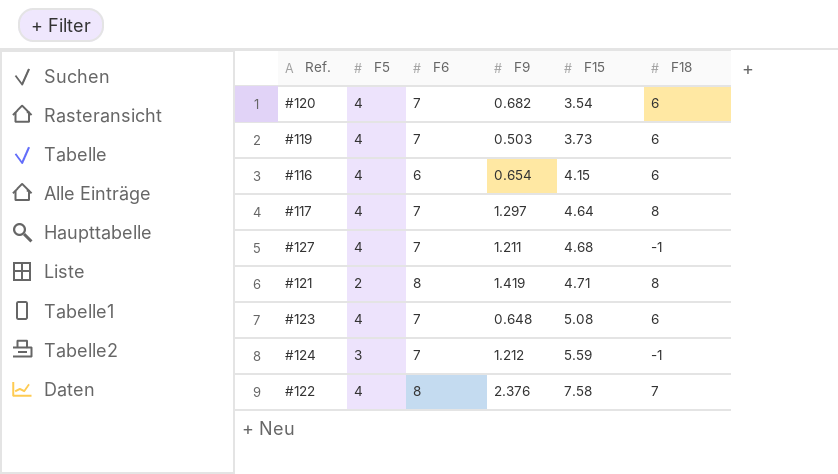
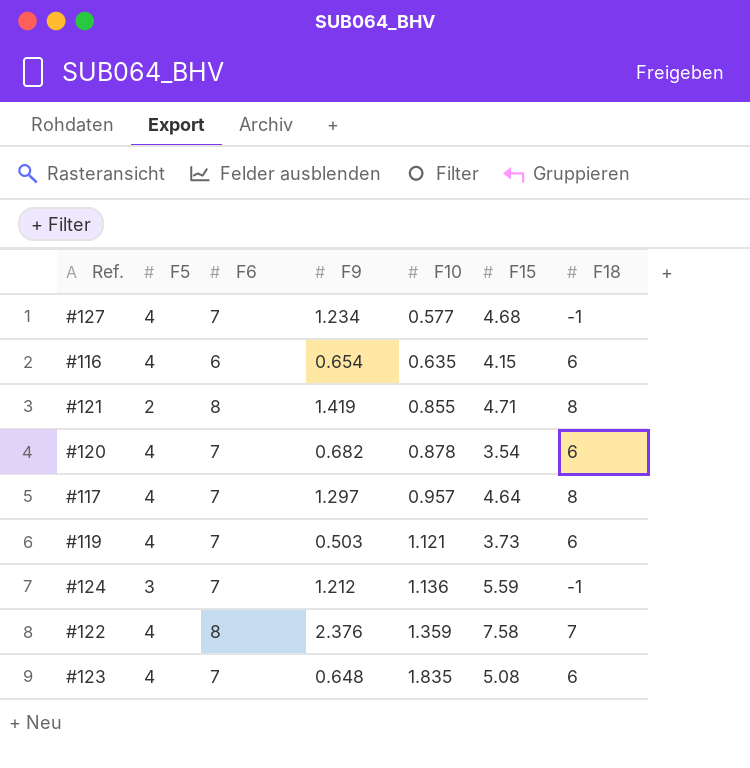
row order: F15 ascending -> F10 ascending
column F10 | position: none -> 5
#127 | F9: 1.211 -> 1.234

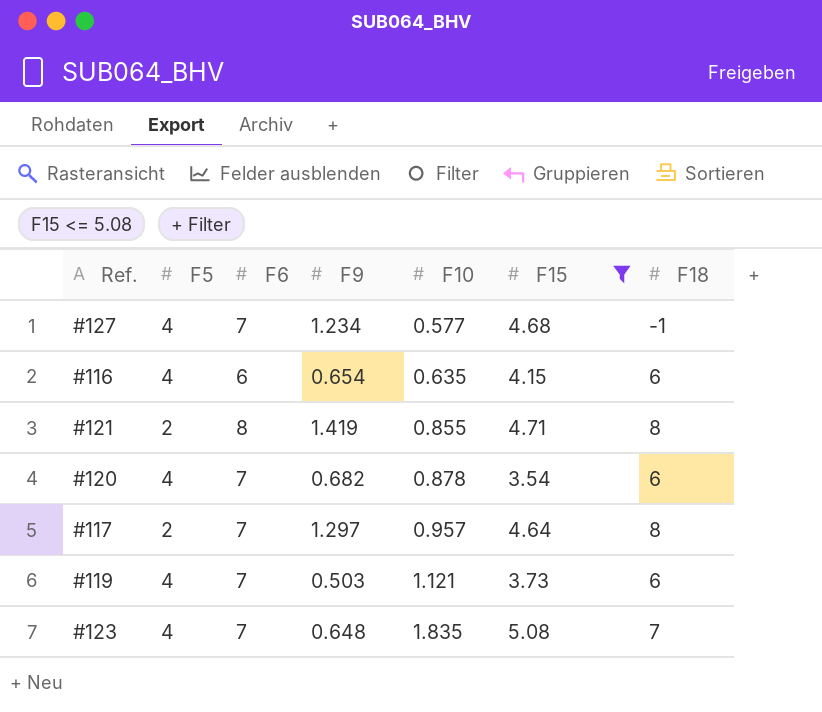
filter: none -> F15 <= 5.08
#117 | F5: 4 -> 2
#123 | F18: 6 -> 7

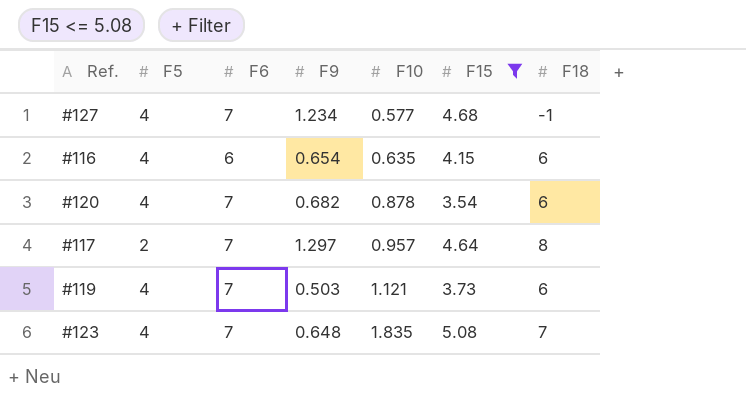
row #121: 2 | 8 | 1.419 | 0.855 | 4.71 | 8 -> none

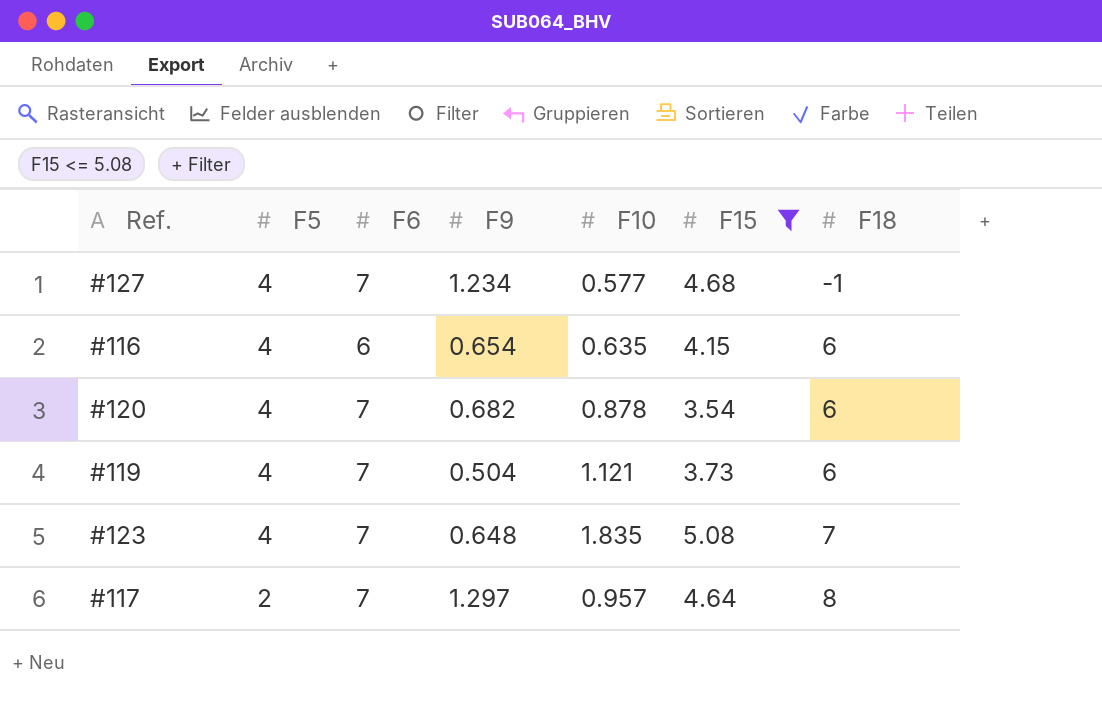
row order: F10 ascending -> F5 descending
#119 | F9: 0.503 -> 0.504

